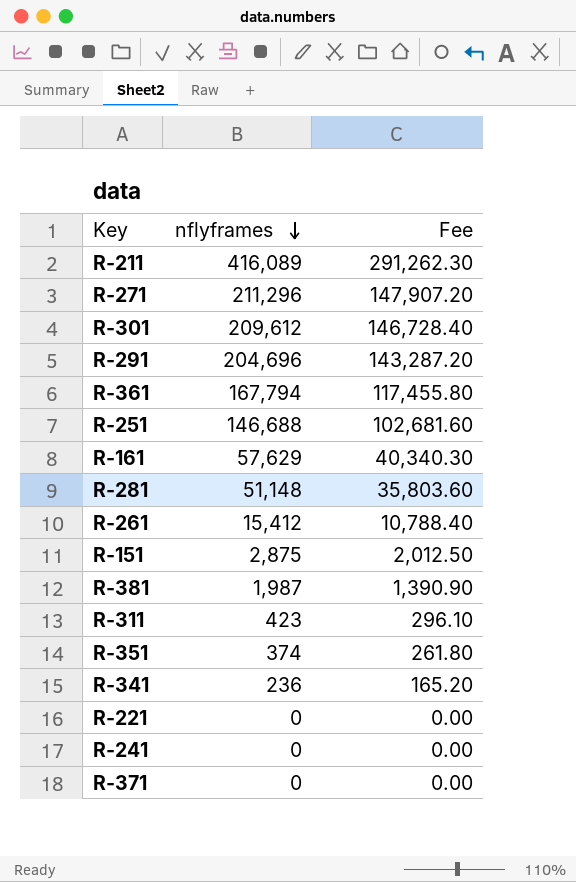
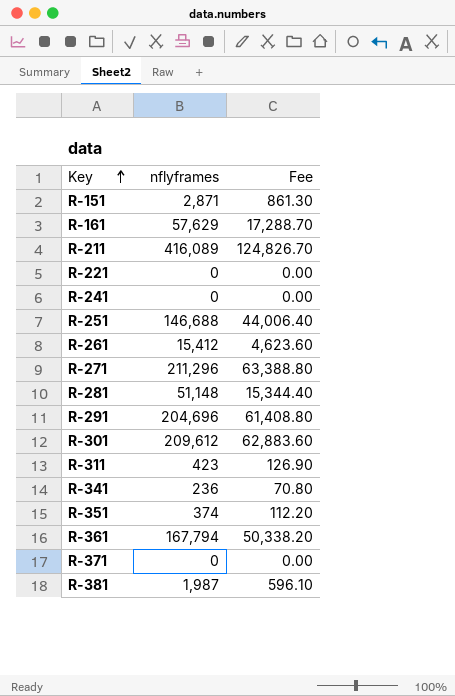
row order: nflyframes descending -> Key ascending
column Fee | formula: [nflyframes] * 0.7 -> [nflyframes] * 0.3
R-151 | nflyframes: 2,875 -> 2,871

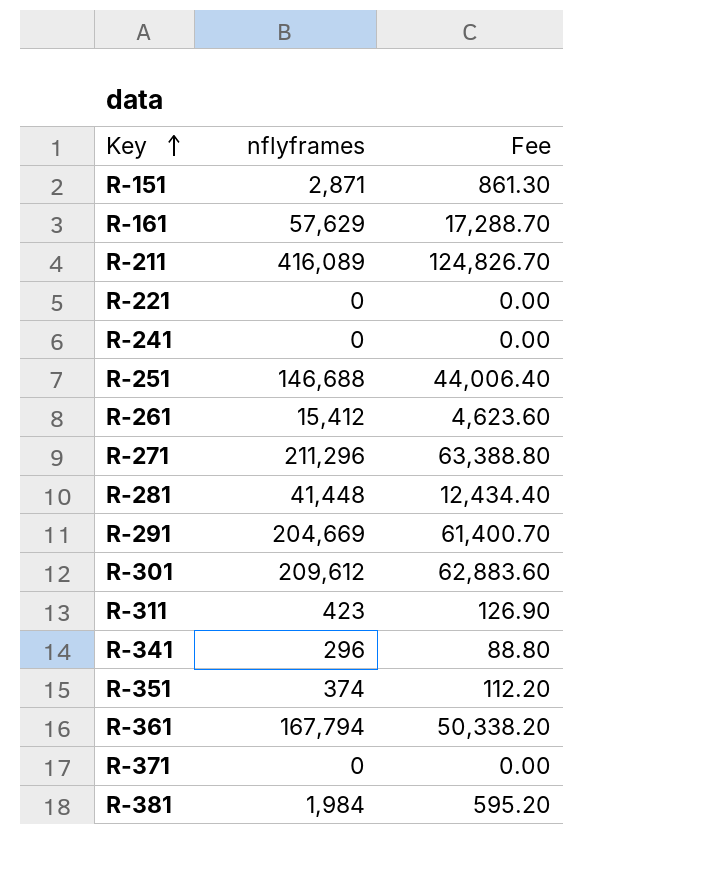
R-281 | nflyframes: 51,148 -> 41,448
R-281 | Fee: 15,344.40 -> 12,434.40
R-291 | nflyframes: 204,696 -> 204,669
R-291 | Fee: 61,408.80 -> 61,400.70
R-341 | nflyframes: 236 -> 296
R-341 | Fee: 70.80 -> 88.80
R-381 | nflyframes: 1,987 -> 1,984
R-381 | Fee: 596.10 -> 595.20

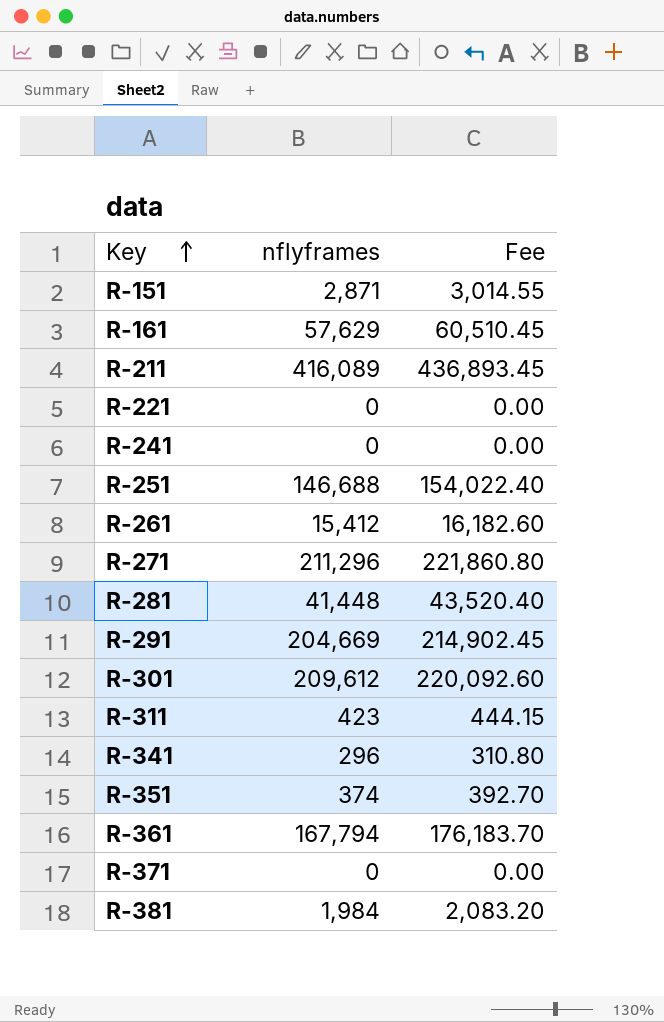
column Fee | formula: [nflyframes] * 0.3 -> [nflyframes] * 1.05

